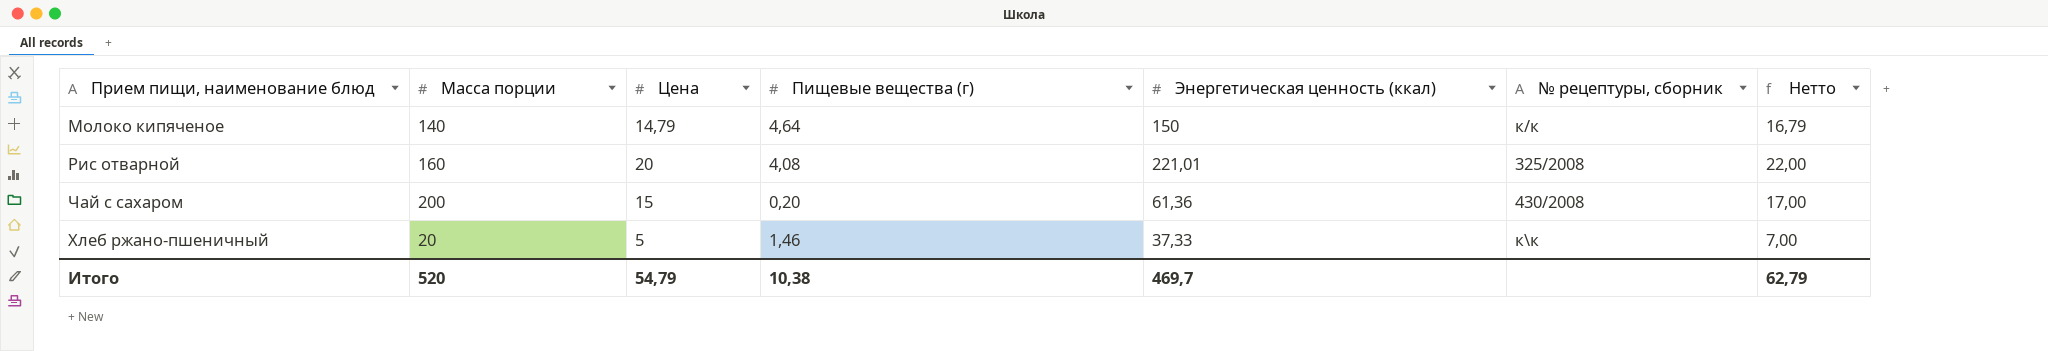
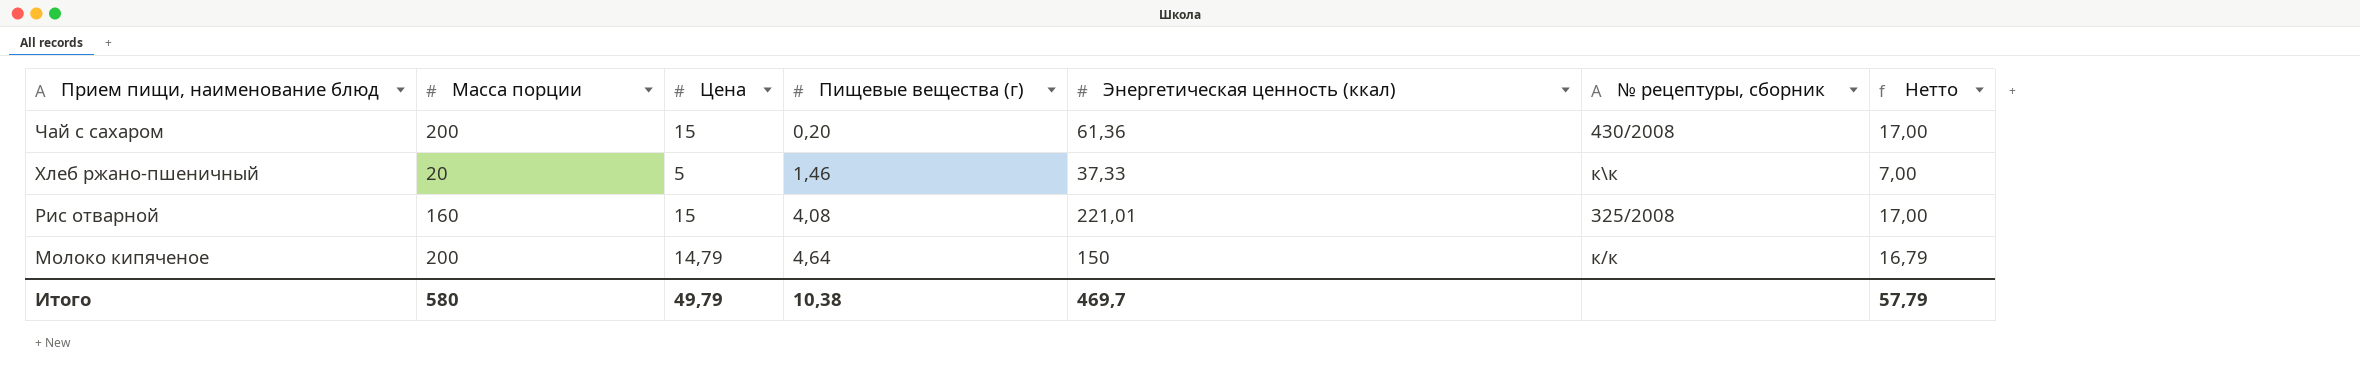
row order: none -> Прием пищи, наименование блюд descending
Рис отварной | Цена: 20 -> 15
Рис отварной | Нетто: 22,00 -> 17,00
Молоко кипяченое | Масса порции: 140 -> 200
Итого | Масса порции: 520 -> 580
Итого | Цена: 54,79 -> 49,79
Итого | Нетто: 62,79 -> 57,79

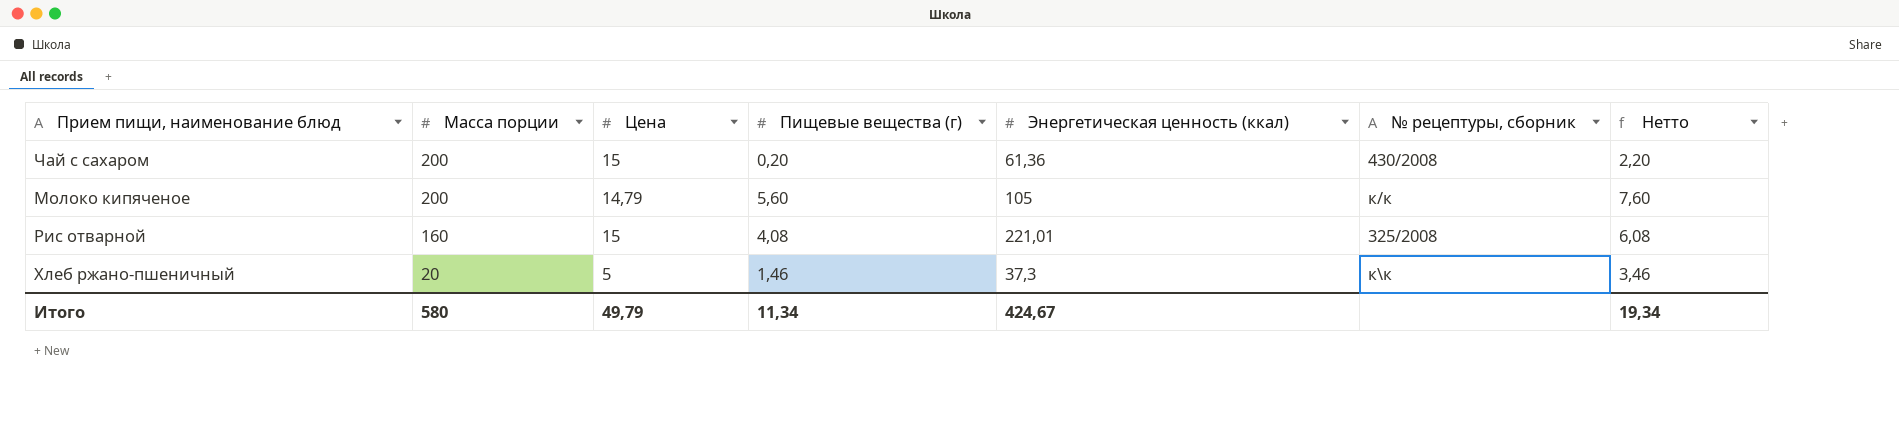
row order: Прием пищи, наименование блюд descending -> Масса порции descending
column Нетто | formula: [Цена] + 2 -> [Пищевые вещества (г)] + 2
Молоко кипяченое | Пищевые вещества (г): 4,64 -> 5,60
Молоко кипяченое | Энергетическая ценность (ккал): 150 -> 105
Хлеб ржано-пшеничный | Энергетическая ценность (ккал): 37,33 -> 37,3
Итого | Пищевые вещества (г): 10,38 -> 11,34
Итого | Энергетическая ценность (ккал): 469,7 -> 424,67
Итого | Нетто: 57,79 -> 19,34

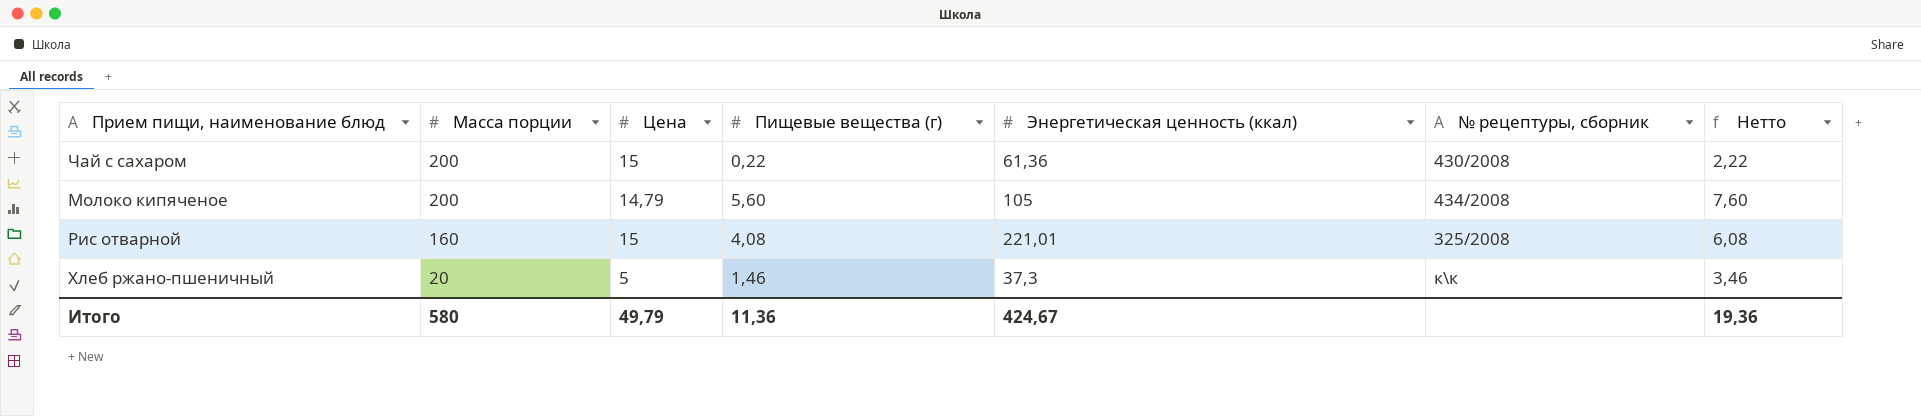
Чай с сахаром | Пищевые вещества (г): 0,20 -> 0,22
Чай с сахаром | Нетто: 2,20 -> 2,22
Молоко кипяченое | № рецептуры, сборник: к/к -> 434/2008
Итого | Пищевые вещества (г): 11,34 -> 11,36
Итого | Нетто: 19,34 -> 19,36

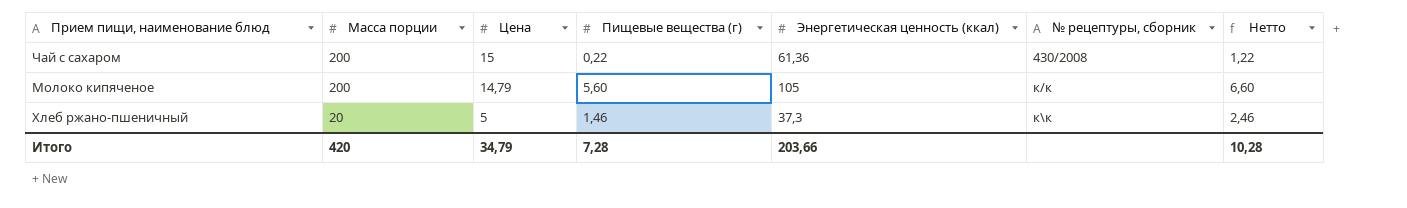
column Нетто | formula: [Пищевые вещества (г)] + 2 -> [Пищевые вещества (г)] + 1
row Рис отварной: 160 | 15 | 4,08 | 221,01 | 325/2008 | 6,08 -> none
Молоко кипяченое | № рецептуры, сборник: 434/2008 -> к/к
Итого | Масса порции: 580 -> 420
Итого | Цена: 49,79 -> 34,79
Итого | Пищевые вещества (г): 11,36 -> 7,28
Итого | Энергетическая ценность (ккал): 424,67 -> 203,66
Итого | Нетто: 19,36 -> 10,28

